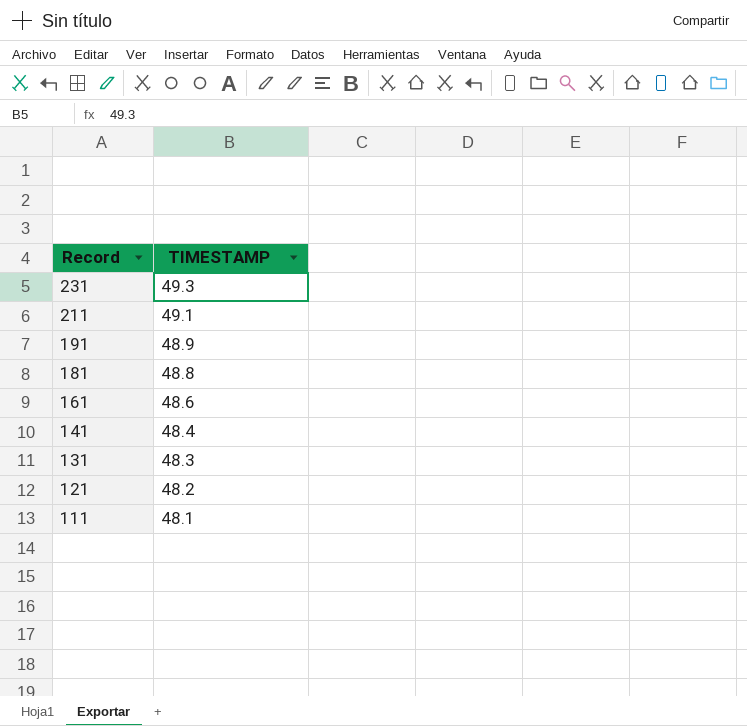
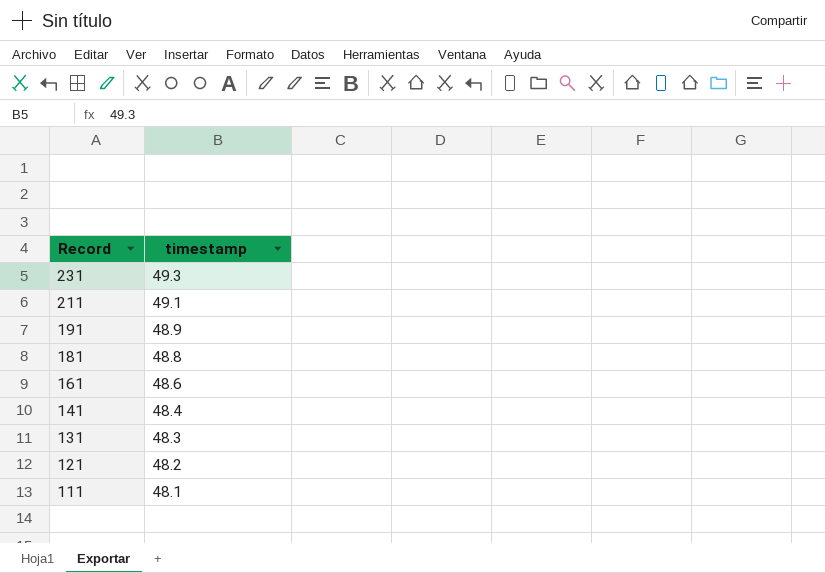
column name: TIMESTAMP -> timestamp

